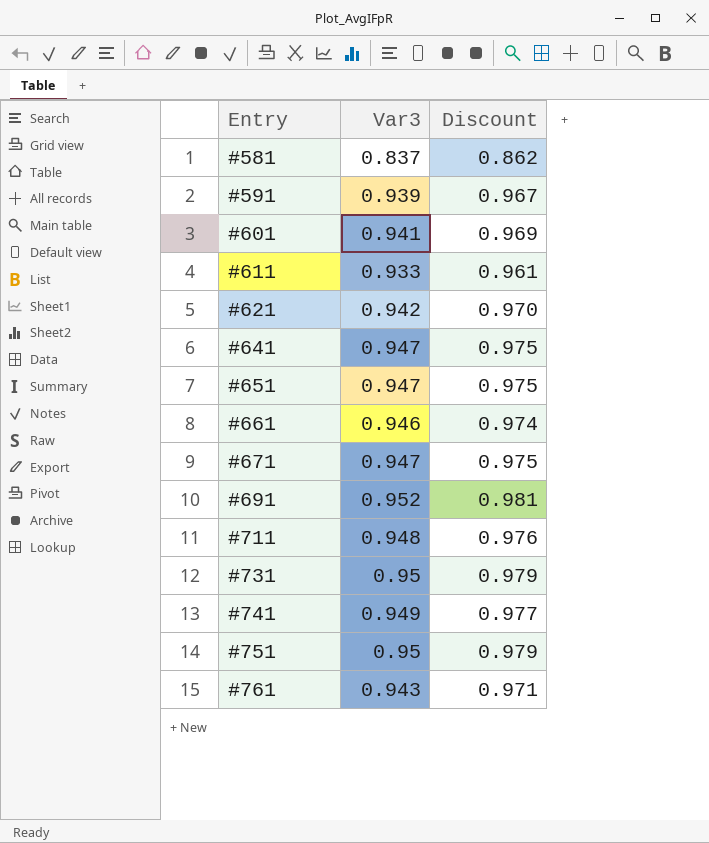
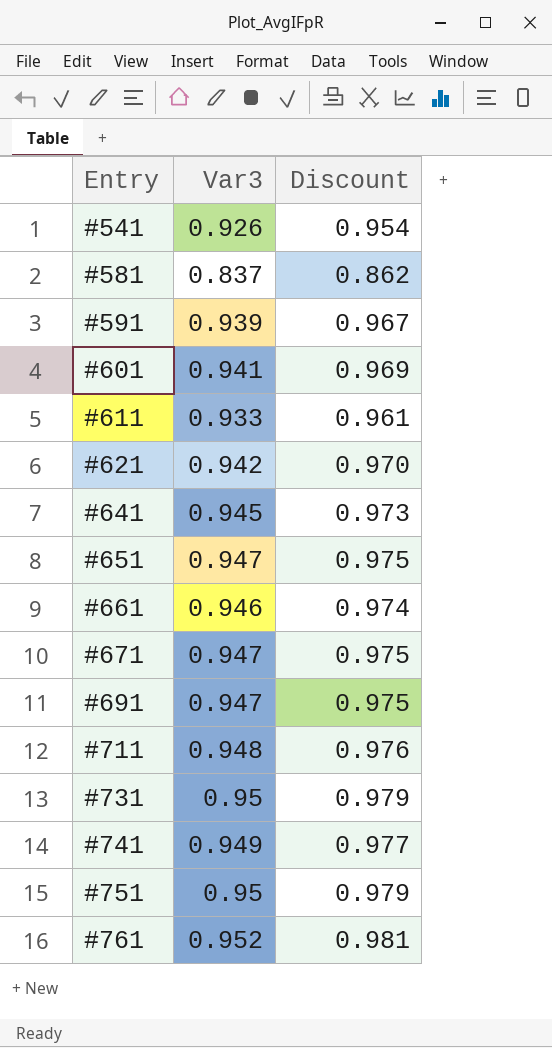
row #541: none -> 0.926 | 0.954
#641 | Var3: 0.947 -> 0.945
#641 | Discount: 0.975 -> 0.973
#691 | Var3: 0.952 -> 0.947
#691 | Discount: 0.981 -> 0.975
#761 | Var3: 0.943 -> 0.952
#761 | Discount: 0.971 -> 0.981

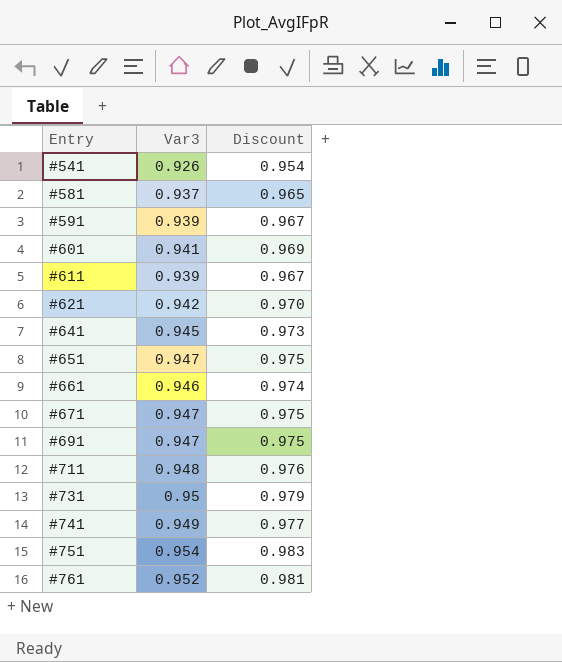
#581 | Var3: 0.837 -> 0.937
#581 | Discount: 0.862 -> 0.965
#611 | Var3: 0.933 -> 0.939
#611 | Discount: 0.961 -> 0.967
#751 | Var3: 0.95 -> 0.954
#751 | Discount: 0.979 -> 0.983

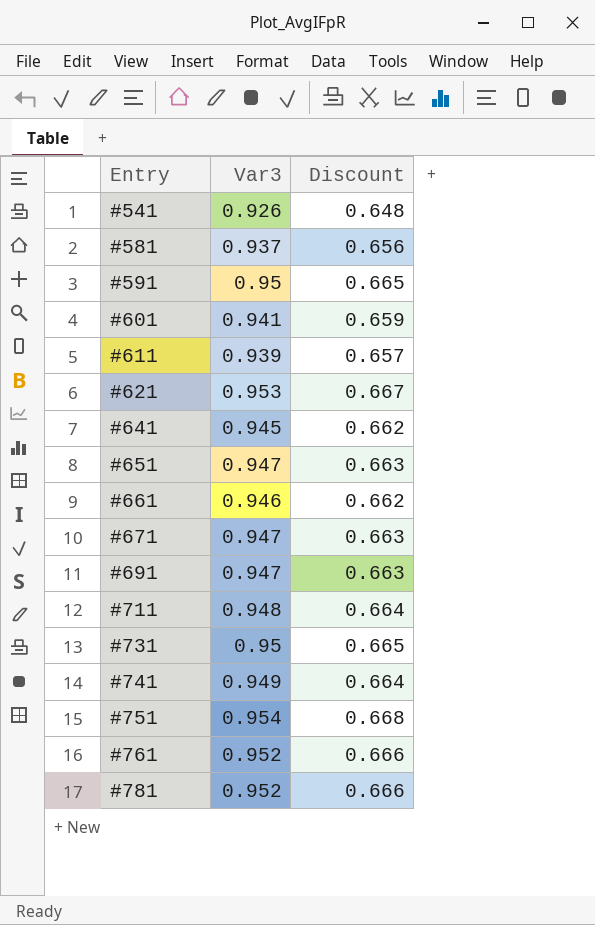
column Discount | formula: [Var3] * 1.03 -> [Var3] * 0.7
#591 | Var3: 0.939 -> 0.95
#621 | Var3: 0.942 -> 0.953
row #781: none -> 0.952 | 0.666

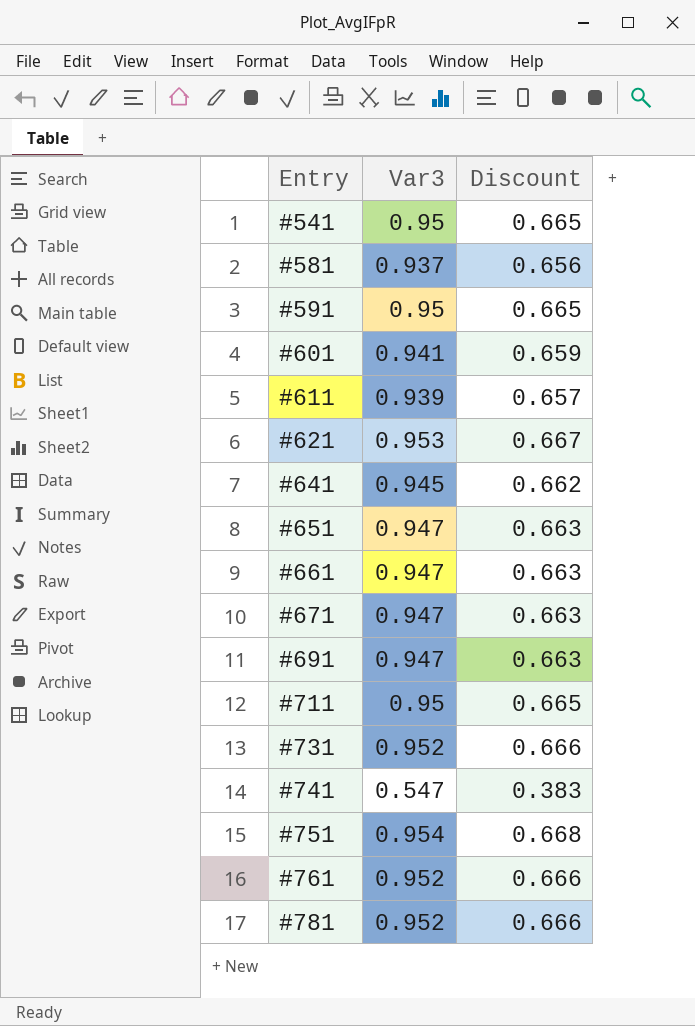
#541 | Var3: 0.926 -> 0.95
#541 | Discount: 0.648 -> 0.665
#661 | Var3: 0.946 -> 0.947
#661 | Discount: 0.662 -> 0.663
#711 | Var3: 0.948 -> 0.95
#711 | Discount: 0.664 -> 0.665
#731 | Var3: 0.95 -> 0.952
#731 | Discount: 0.665 -> 0.666
#741 | Var3: 0.949 -> 0.547
#741 | Discount: 0.664 -> 0.383

